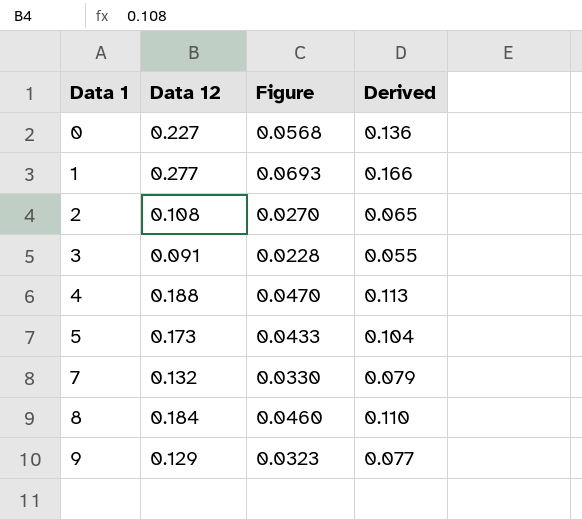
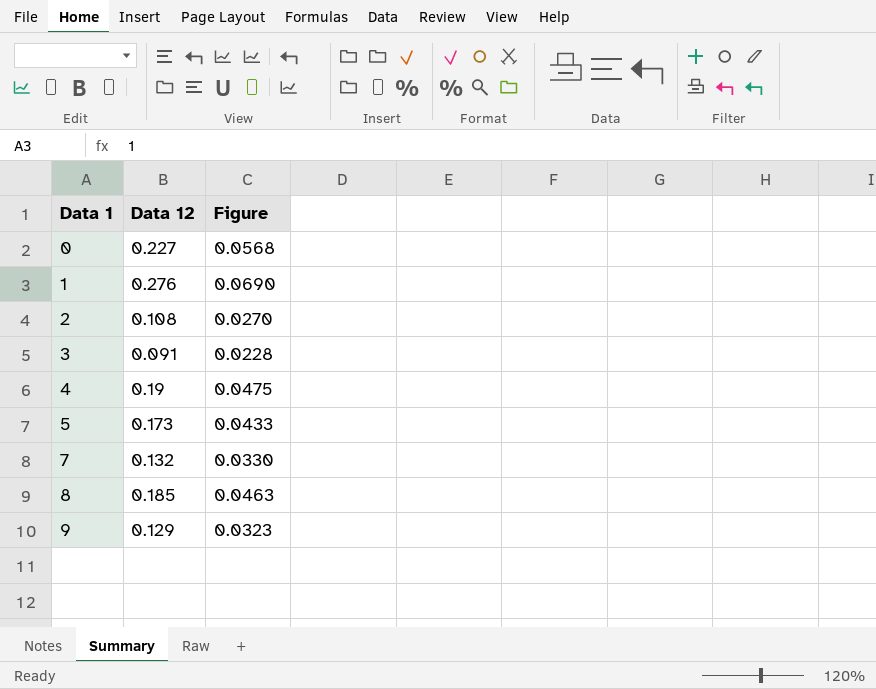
column Derived | formula: [Data 12] * 0.6 -> none
1 | Data 12: 0.277 -> 0.276
1 | Figure: 0.0693 -> 0.0690
4 | Data 12: 0.188 -> 0.19
4 | Figure: 0.0470 -> 0.0475
8 | Data 12: 0.184 -> 0.185
8 | Figure: 0.0460 -> 0.0463

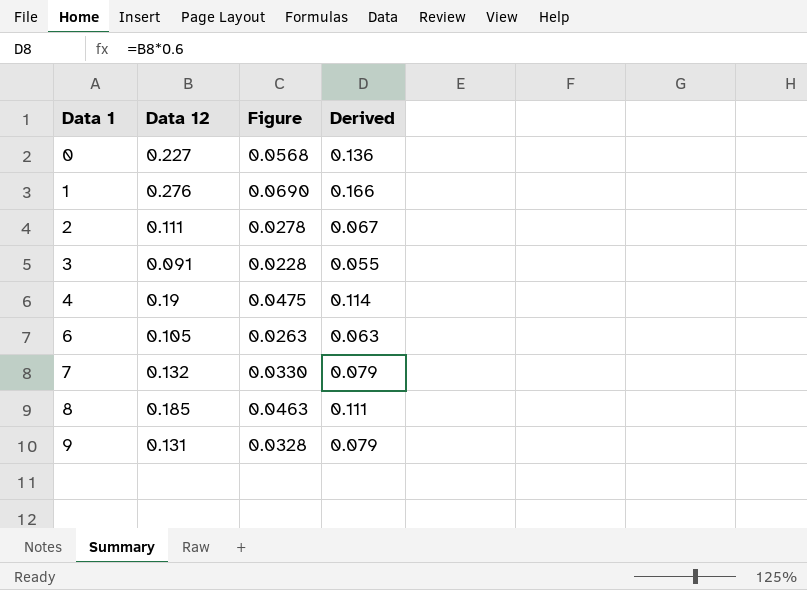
column Derived | formula: none -> [Data 12] * 0.6
row 5: 0.173 | 0.0433 -> none
2 | Data 12: 0.108 -> 0.111
2 | Figure: 0.0270 -> 0.0278
row 6: none -> 0.105 | 0.0263 | 0.063
9 | Data 12: 0.129 -> 0.131
9 | Figure: 0.0323 -> 0.0328

